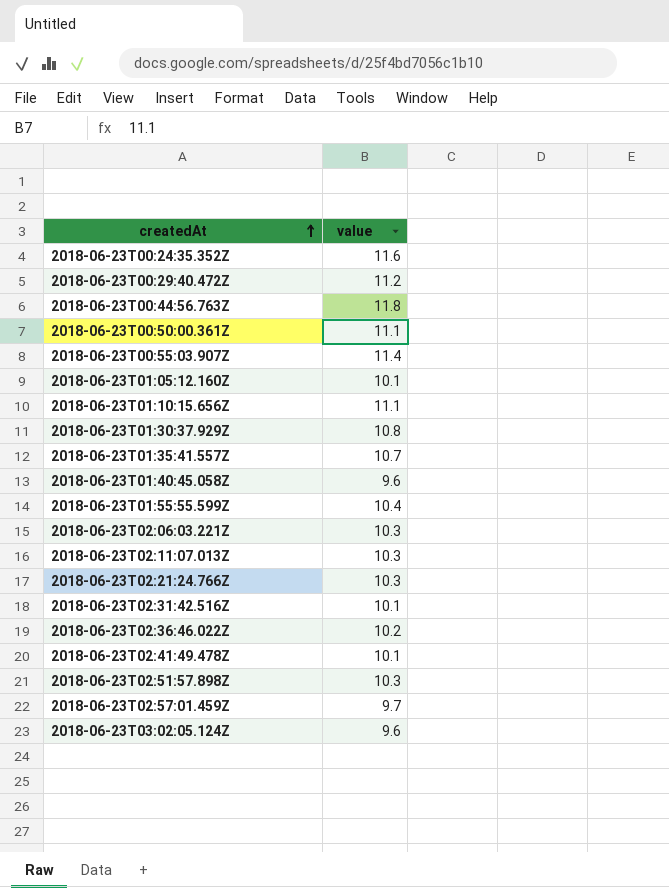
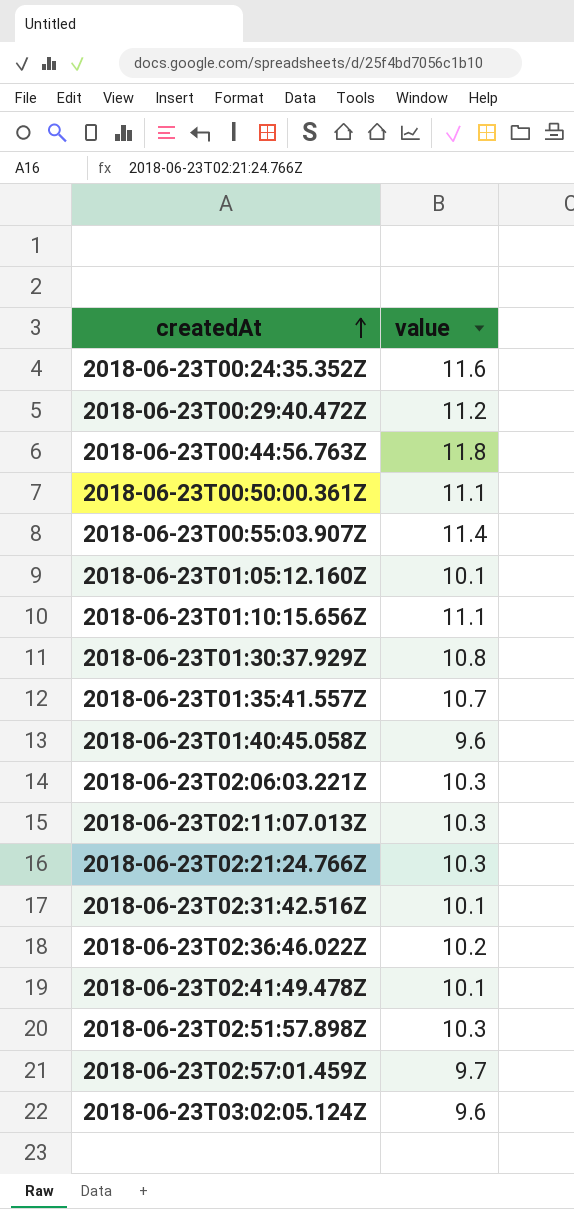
row 2018-06-23T01:55:55.599Z: 10.4 -> none

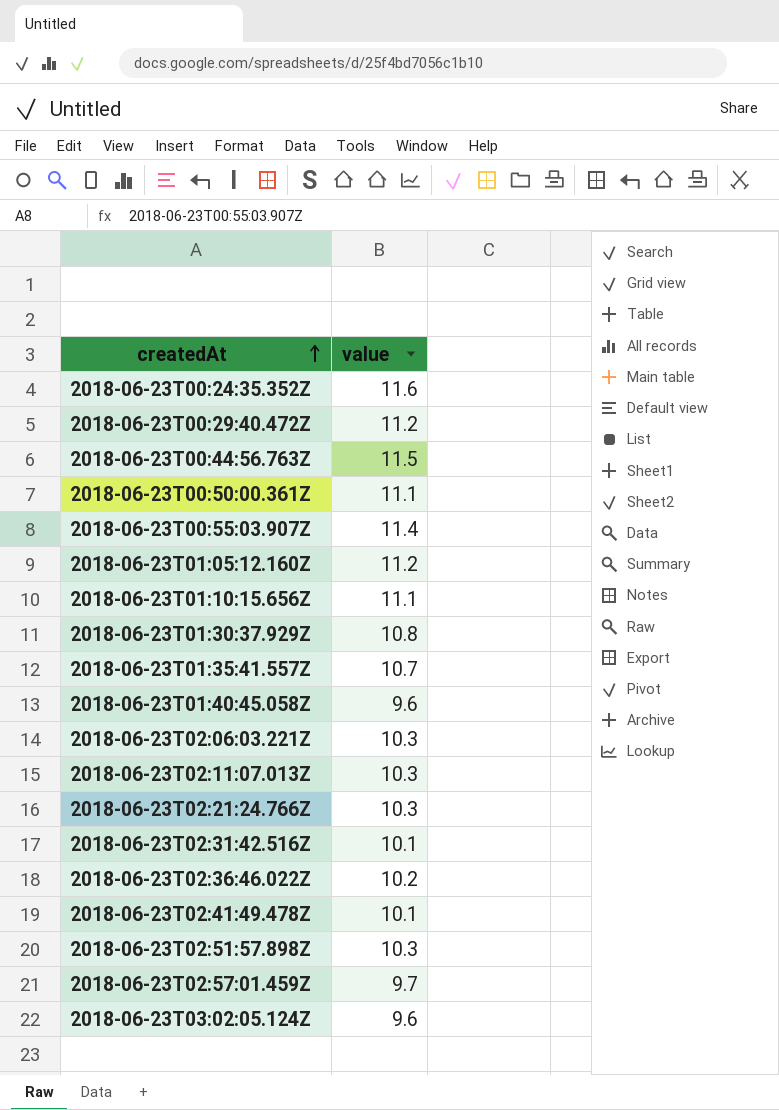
2018-06-23T00:44:56.763Z | value: 11.8 -> 11.5
2018-06-23T01:05:12.160Z | value: 10.1 -> 11.2

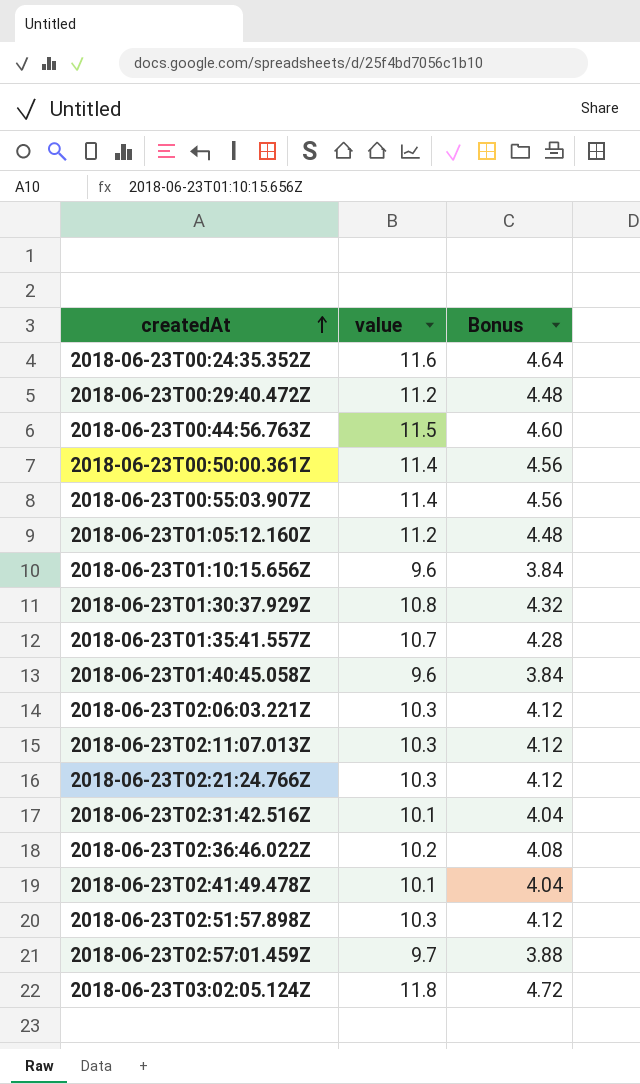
column Bonus | formula: none -> [value] * 0.4
2018-06-23T00:50:00.361Z | value: 11.1 -> 11.4
2018-06-23T01:10:15.656Z | value: 11.1 -> 9.6
2018-06-23T03:02:05.124Z | value: 9.6 -> 11.8

